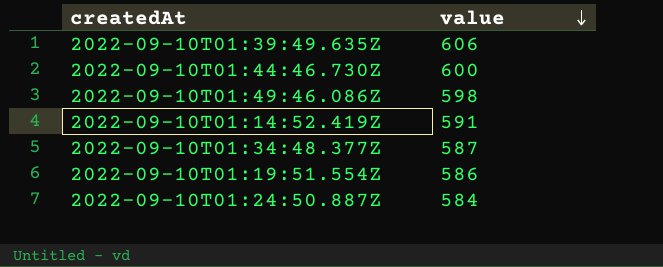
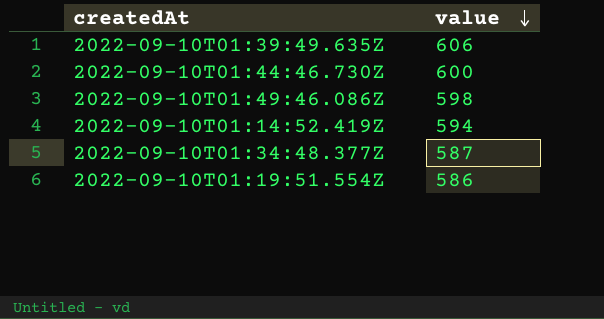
row 2022-09-10T01:24:50.887Z: 584 -> none
2022-09-10T01:14:52.419Z | value: 591 -> 594

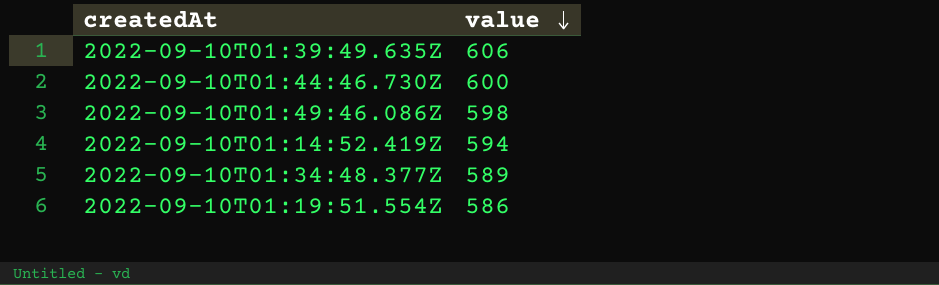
2022-09-10T01:34:48.377Z | value: 587 -> 589

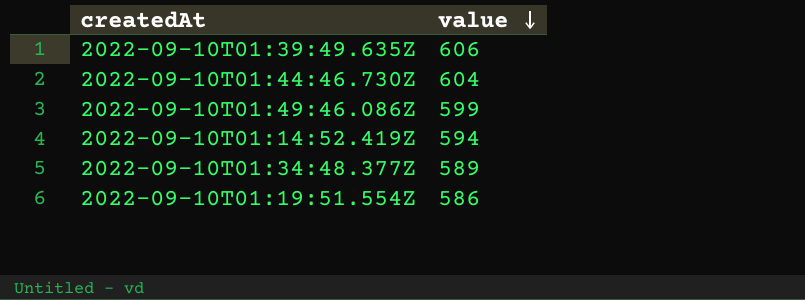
2022-09-10T01:44:46.730Z | value: 600 -> 604
2022-09-10T01:49:46.086Z | value: 598 -> 599

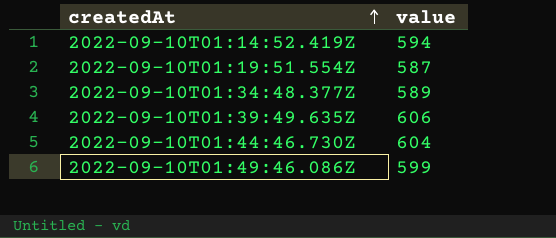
row order: value descending -> createdAt ascending
2022-09-10T01:19:51.554Z | value: 586 -> 587

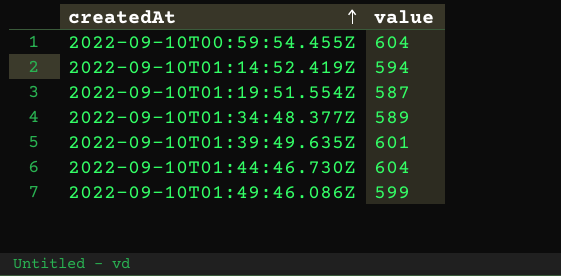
row 2022-09-10T00:59:54.455Z: none -> 604
2022-09-10T01:39:49.635Z | value: 606 -> 601

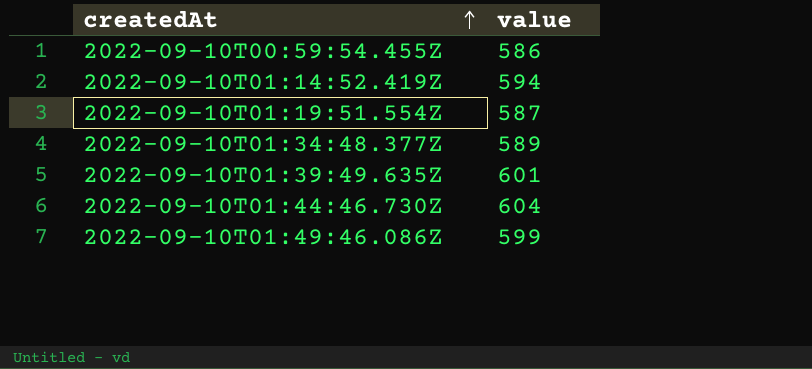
2022-09-10T00:59:54.455Z | value: 604 -> 586

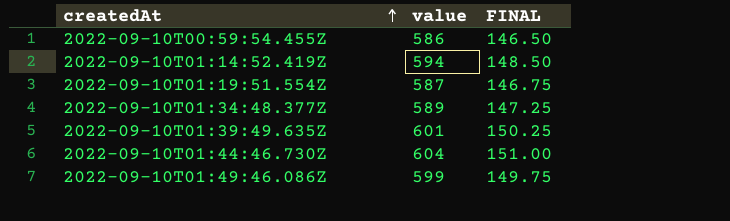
column FINAL | formula: none -> [value] * 0.25

